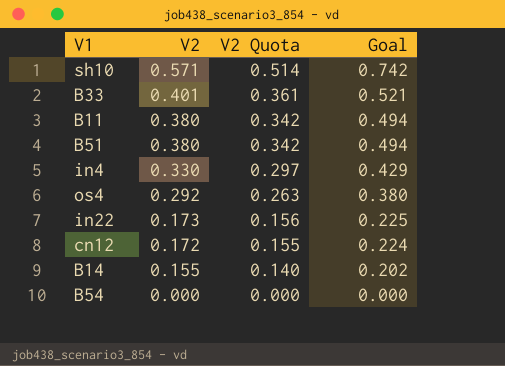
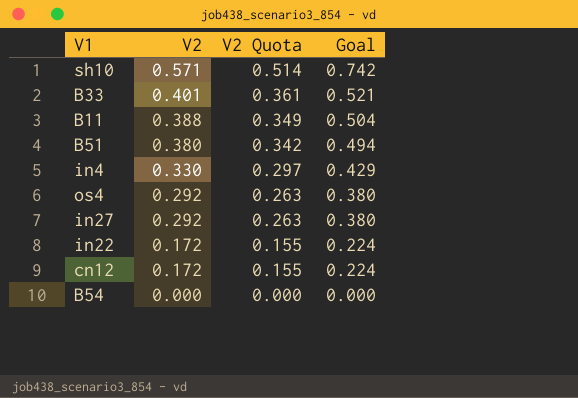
row B14: 0.155 | 0.140 | 0.202 -> none
B11 | V2: 0.380 -> 0.388
B11 | V2 Quota: 0.342 -> 0.349
B11 | Goal: 0.494 -> 0.504
row in27: none -> 0.292 | 0.263 | 0.380
in22 | V2: 0.173 -> 0.172
in22 | V2 Quota: 0.156 -> 0.155
in22 | Goal: 0.225 -> 0.224

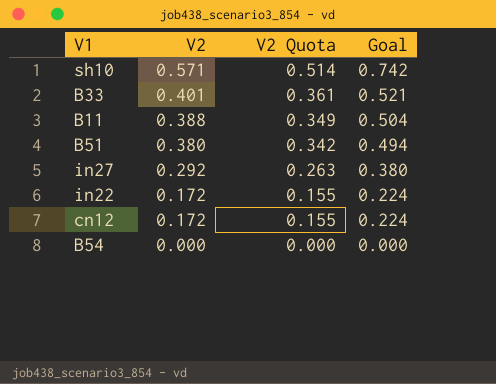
row in4: 0.330 | 0.297 | 0.429 -> none
row os4: 0.292 | 0.263 | 0.380 -> none

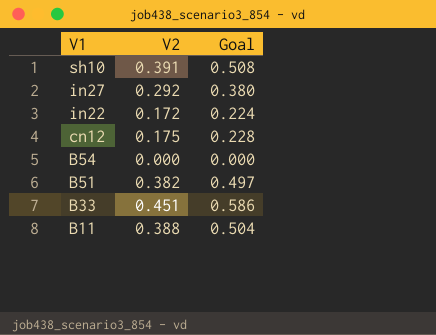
row order: V2 descending -> V1 descending
column V2 Quota | formula: [V2] * 0.9 -> none
sh10 | V2: 0.571 -> 0.391
sh10 | Goal: 0.742 -> 0.508
cn12 | V2: 0.172 -> 0.175
cn12 | Goal: 0.224 -> 0.228
B51 | V2: 0.380 -> 0.382
B51 | Goal: 0.494 -> 0.497
B33 | V2: 0.401 -> 0.451
B33 | Goal: 0.521 -> 0.586

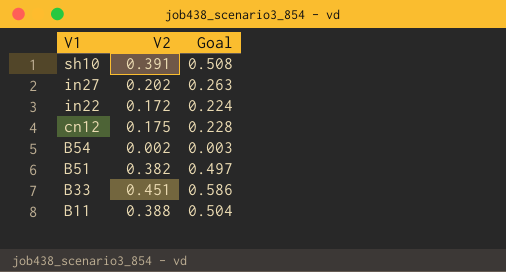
in27 | V2: 0.292 -> 0.202
in27 | Goal: 0.380 -> 0.263
B54 | V2: 0.000 -> 0.002
B54 | Goal: 0.000 -> 0.003

